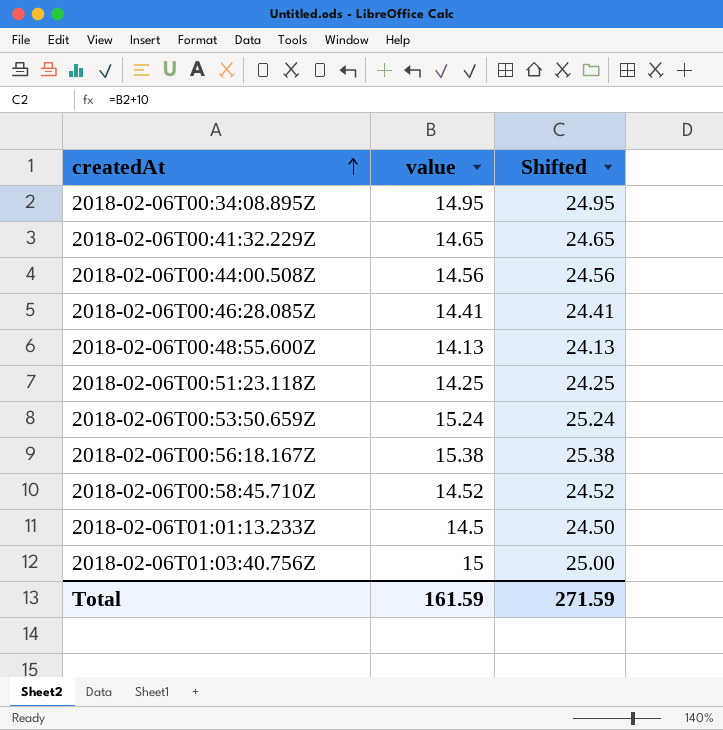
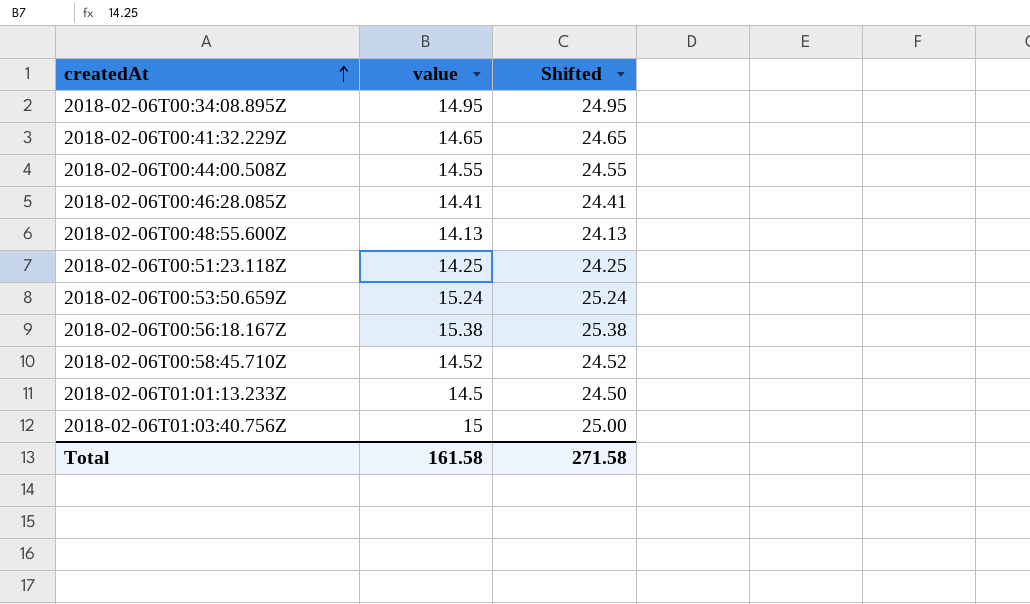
2018-02-06T00:44:00.508Z | value: 14.56 -> 14.55
2018-02-06T00:44:00.508Z | Shifted: 24.56 -> 24.55
Total | value: 161.59 -> 161.58
Total | Shifted: 271.59 -> 271.58

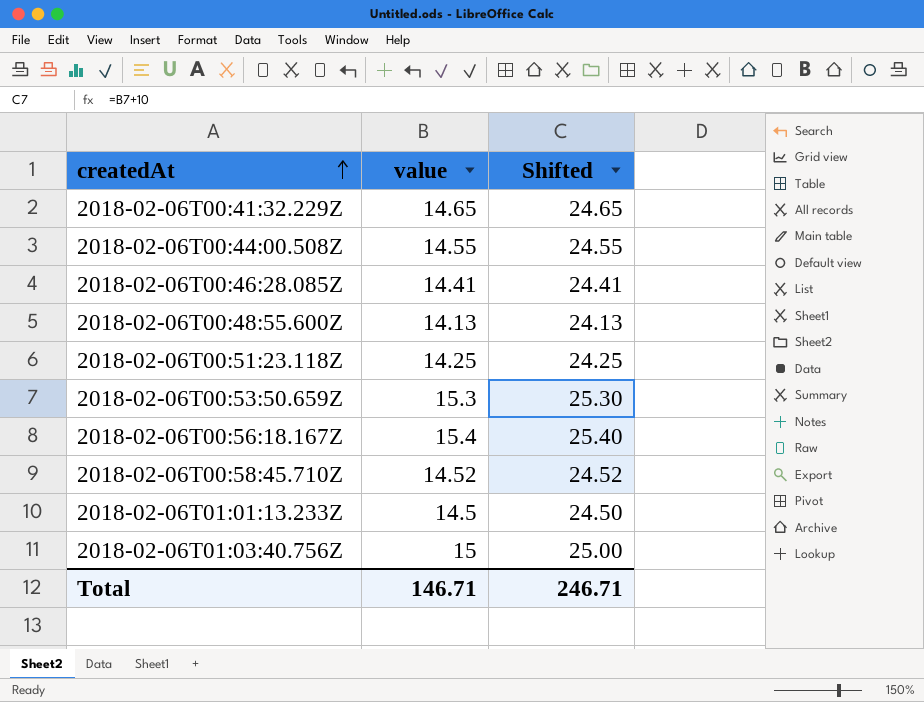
row 2018-02-06T00:34:08.895Z: 14.95 | 24.95 -> none
2018-02-06T00:53:50.659Z | value: 15.24 -> 15.3
2018-02-06T00:53:50.659Z | Shifted: 25.24 -> 25.30
2018-02-06T00:56:18.167Z | value: 15.38 -> 15.4
2018-02-06T00:56:18.167Z | Shifted: 25.38 -> 25.40
Total | value: 161.58 -> 146.71
Total | Shifted: 271.58 -> 246.71

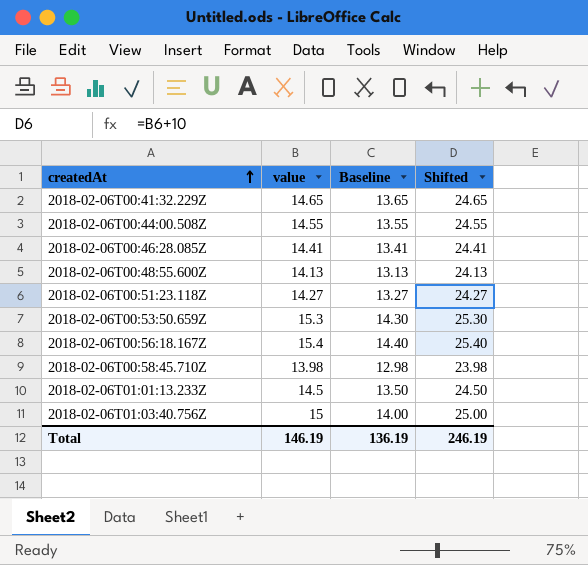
column Baseline | formula: none -> [value] - 1
2018-02-06T00:51:23.118Z | value: 14.25 -> 14.27
2018-02-06T00:51:23.118Z | Shifted: 24.25 -> 24.27
2018-02-06T00:58:45.710Z | value: 14.52 -> 13.98
2018-02-06T00:58:45.710Z | Shifted: 24.52 -> 23.98
Total | value: 146.71 -> 146.19
Total | Shifted: 246.71 -> 246.19

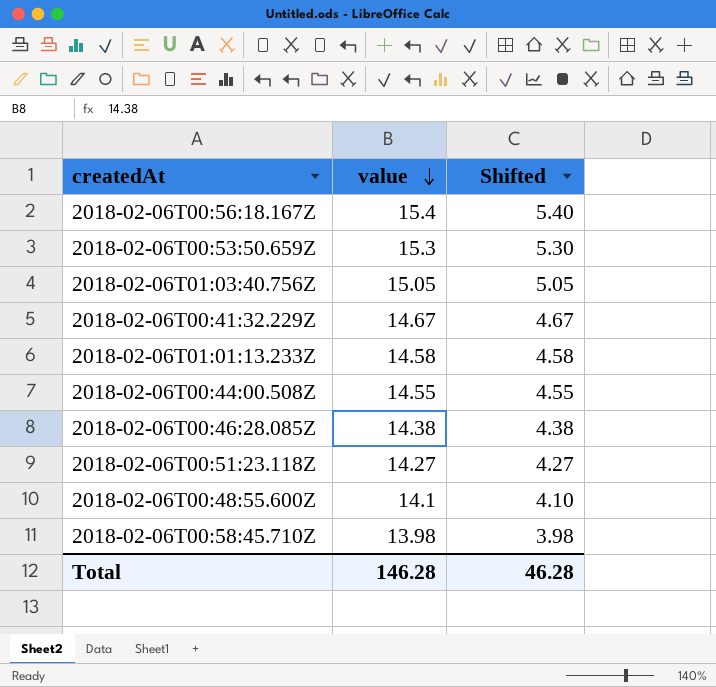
row order: createdAt ascending -> value descending
column Baseline | formula: [value] - 1 -> none
column Shifted | formula: [value] + 10 -> [value] - 10
2018-02-06T01:03:40.756Z | value: 15 -> 15.05
2018-02-06T00:41:32.229Z | value: 14.65 -> 14.67
2018-02-06T01:01:13.233Z | value: 14.5 -> 14.58
2018-02-06T00:46:28.085Z | value: 14.41 -> 14.38
2018-02-06T00:48:55.600Z | value: 14.13 -> 14.1
Total | value: 146.19 -> 146.28
Total | Shifted: 246.19 -> 46.28

